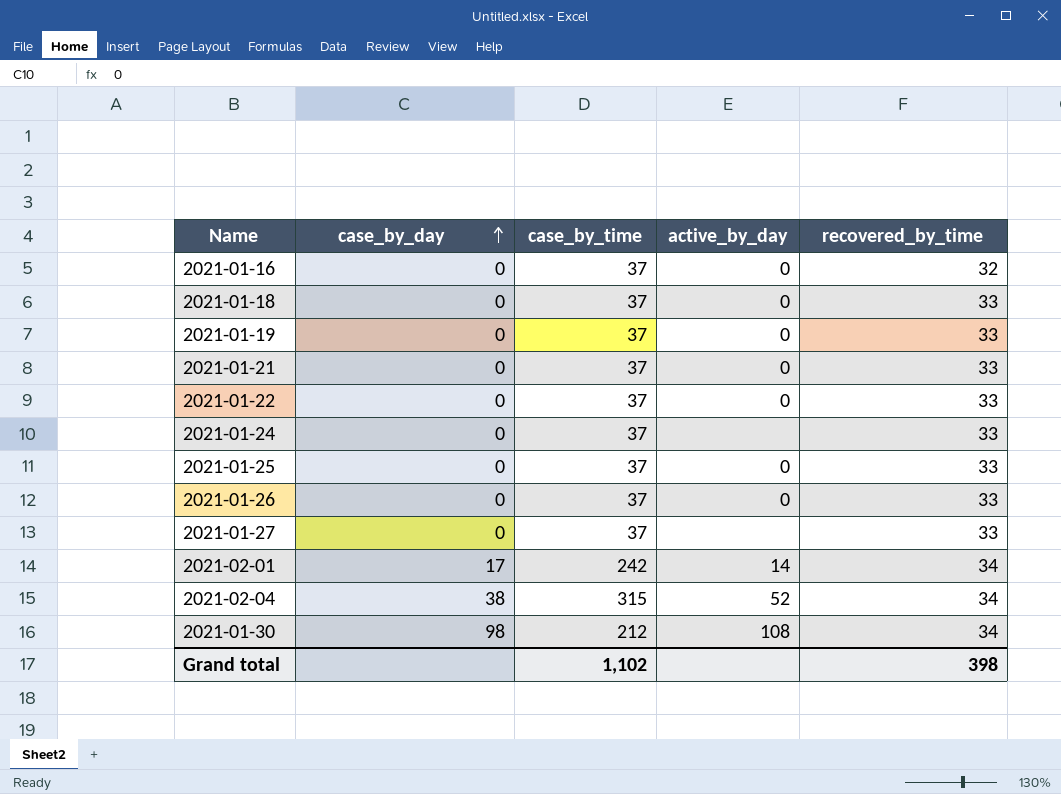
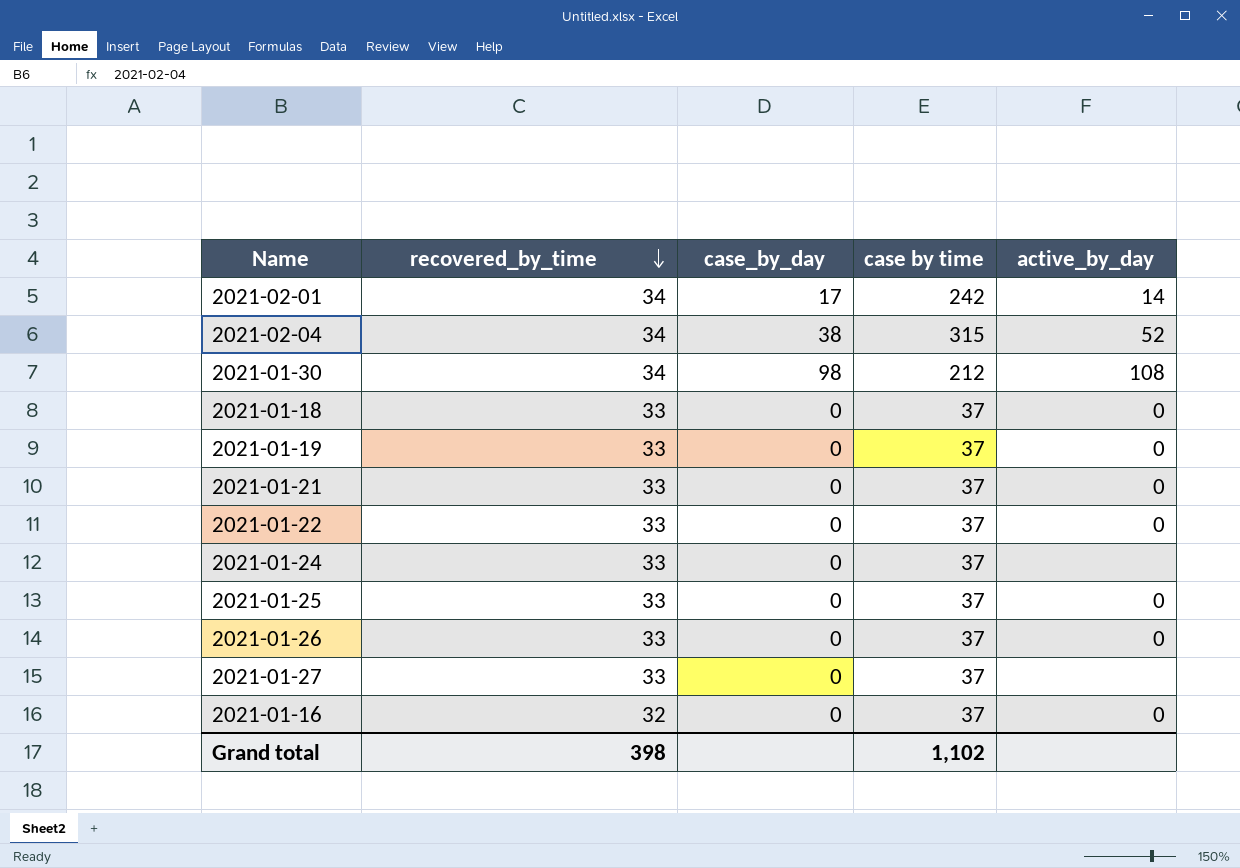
row order: case_by_day ascending -> recovered_by_time descending
column recovered_by_time | position: 5 -> 2
column name: case_by_time -> case by time

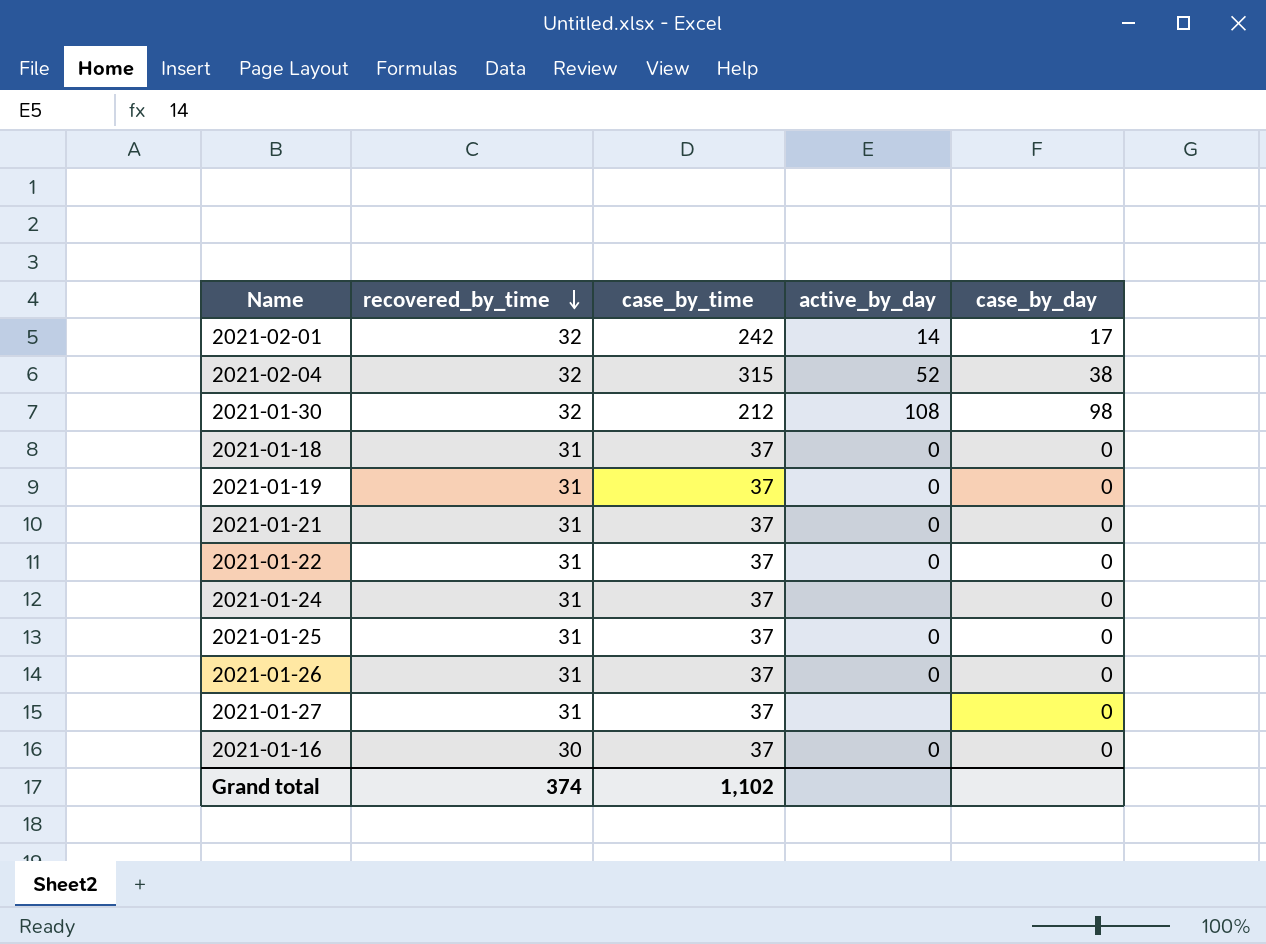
column name: case by time -> case_by_time
column case_by_day | position: 3 -> 5
2021-02-01 | recovered_by_time: 34 -> 32
2021-02-04 | recovered_by_time: 34 -> 32
2021-01-30 | recovered_by_time: 34 -> 32
2021-01-18 | recovered_by_time: 33 -> 31
2021-01-19 | recovered_by_time: 33 -> 31
2021-01-21 | recovered_by_time: 33 -> 31
2021-01-22 | recovered_by_time: 33 -> 31
2021-01-24 | recovered_by_time: 33 -> 31
2021-01-25 | recovered_by_time: 33 -> 31
2021-01-26 | recovered_by_time: 33 -> 31
2021-01-27 | recovered_by_time: 33 -> 31
2021-01-16 | recovered_by_time: 32 -> 30
Grand total | recovered_by_time: 398 -> 374

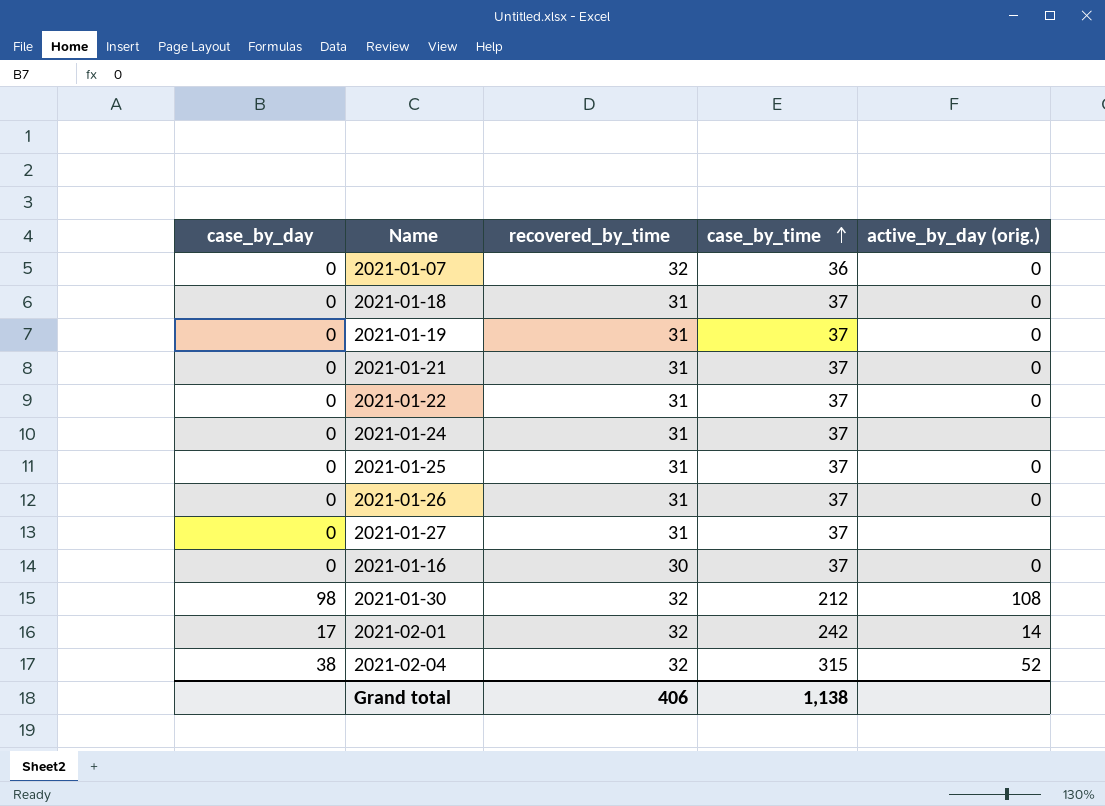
row order: recovered_by_time descending -> case_by_time ascending
column case_by_day | position: 5 -> 1
column name: active_by_day -> active_by_day (orig.)
row 2021-01-07: none -> 0 | 32 | 36 | 0
Grand total | recovered_by_time: 374 -> 406
Grand total | case_by_time: 1,102 -> 1,138

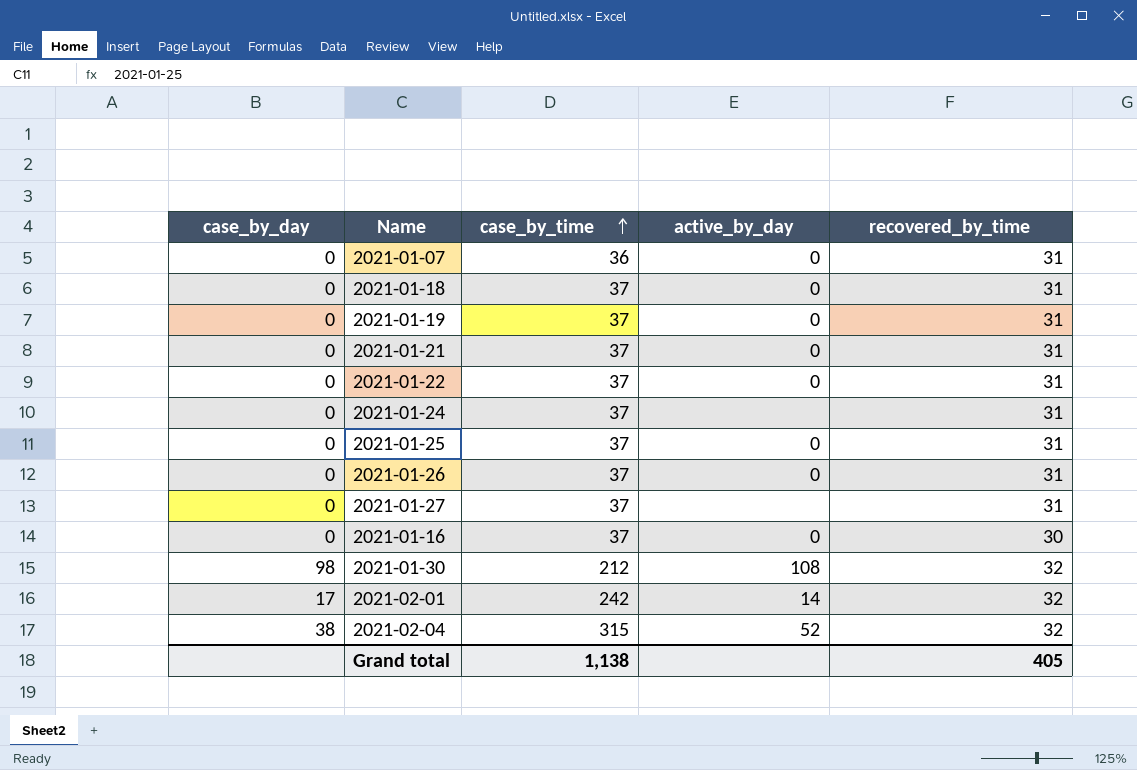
column name: active_by_day (orig.) -> active_by_day
column recovered_by_time | position: 3 -> 5
2021-01-07 | recovered_by_time: 32 -> 31
Grand total | recovered_by_time: 406 -> 405

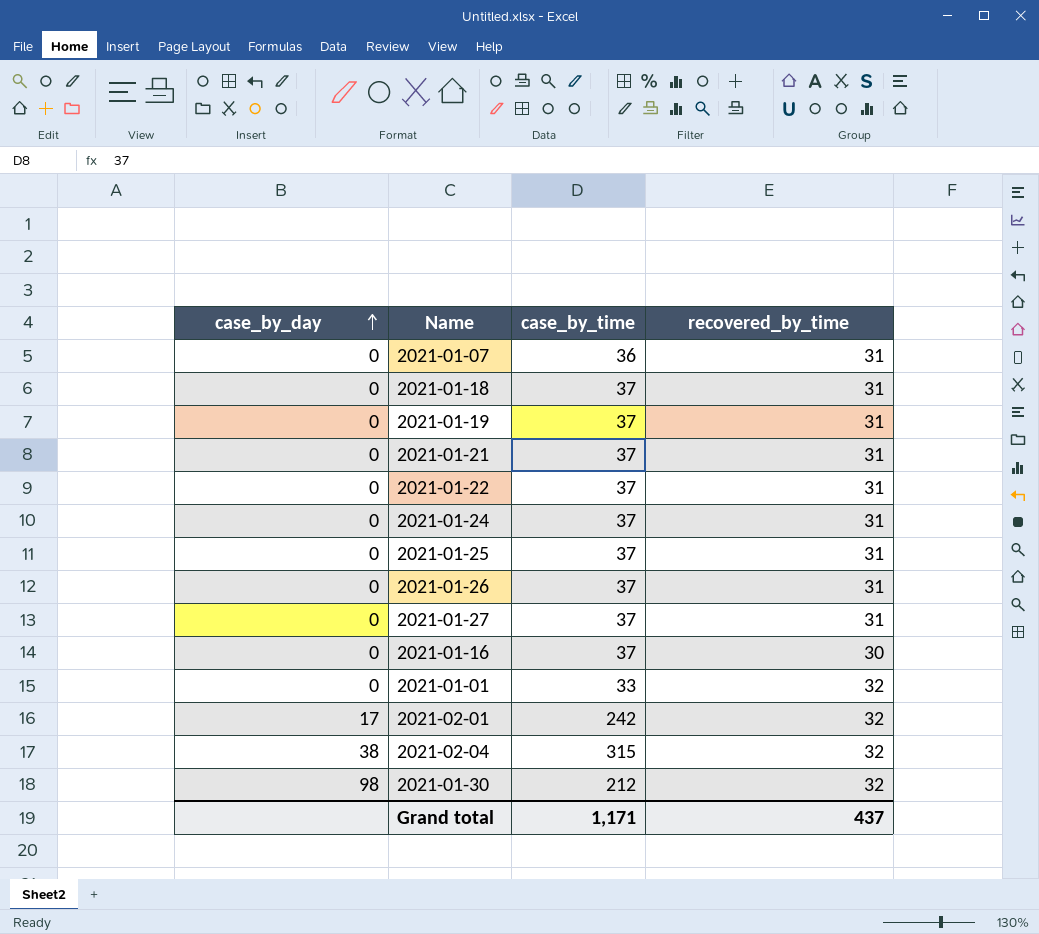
row order: case_by_time ascending -> case_by_day ascending
column active_by_day | position: 4 -> none
row 2021-01-01: none -> 0 | 33 | 32
Grand total | case_by_time: 1,138 -> 1,171
Grand total | recovered_by_time: 405 -> 437

